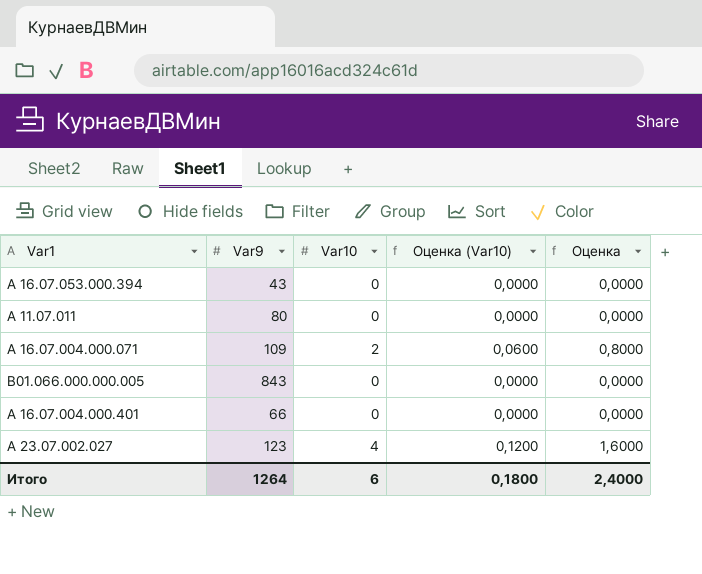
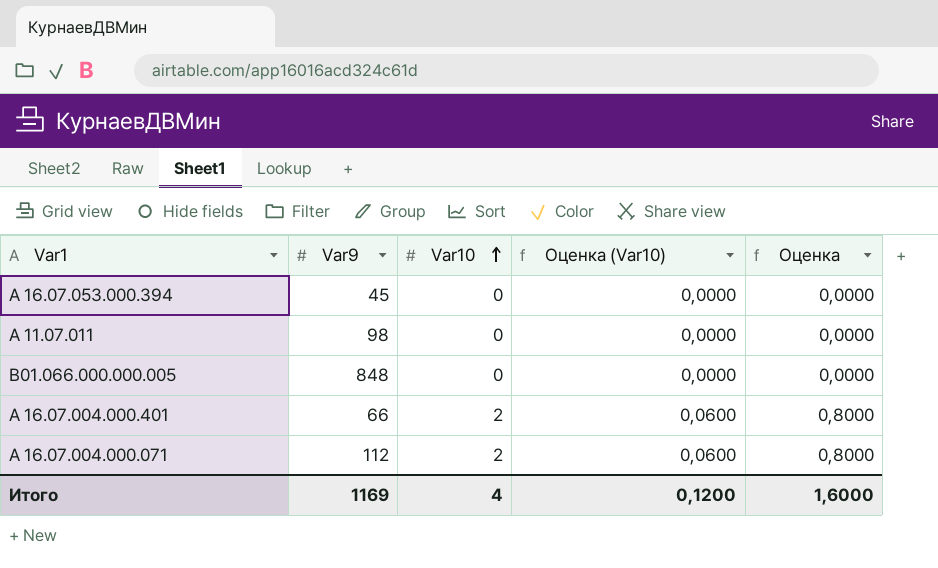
row order: none -> Var10 ascending
row А 23.07.002.027: 123 | 4 | 0,1200 | 1,6000 -> none
А 16.07.053.000.394 | Var9: 43 -> 45
А 11.07.011 | Var9: 80 -> 98
В01.066.000.000.005 | Var9: 843 -> 848
А 16.07.004.000.401 | Var10: 0 -> 2
А 16.07.004.000.401 | Оценка (Var10): 0,0000 -> 0,0600
А 16.07.004.000.401 | Оценка: 0,0000 -> 0,8000
А 16.07.004.000.071 | Var9: 109 -> 112
Итого | Var9: 1264 -> 1169
Итого | Var10: 6 -> 4
Итого | Оценка (Var10): 0,1800 -> 0,1200
Итого | Оценка: 2,4000 -> 1,6000

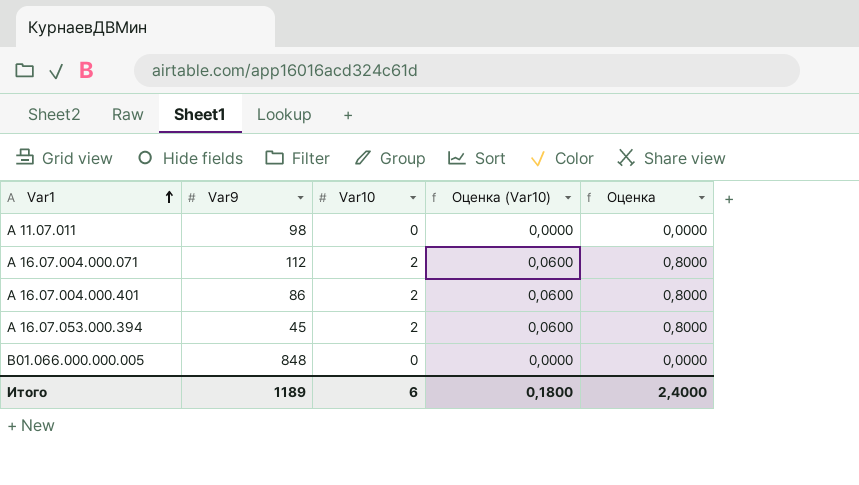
row order: Var10 ascending -> Var1 ascending
А 16.07.004.000.401 | Var9: 66 -> 86
А 16.07.053.000.394 | Var10: 0 -> 2
А 16.07.053.000.394 | Оценка (Var10): 0,0000 -> 0,0600
А 16.07.053.000.394 | Оценка: 0,0000 -> 0,8000
Итого | Var9: 1169 -> 1189
Итого | Var10: 4 -> 6
Итого | Оценка (Var10): 0,1200 -> 0,1800
Итого | Оценка: 1,6000 -> 2,4000

